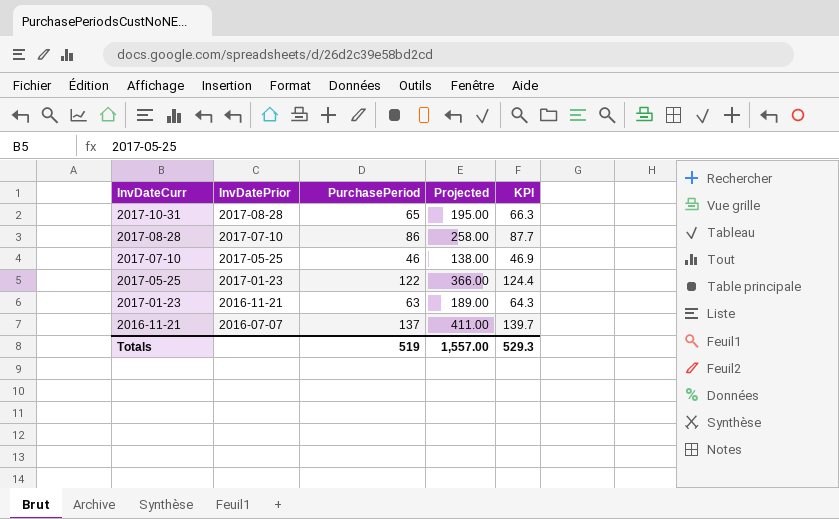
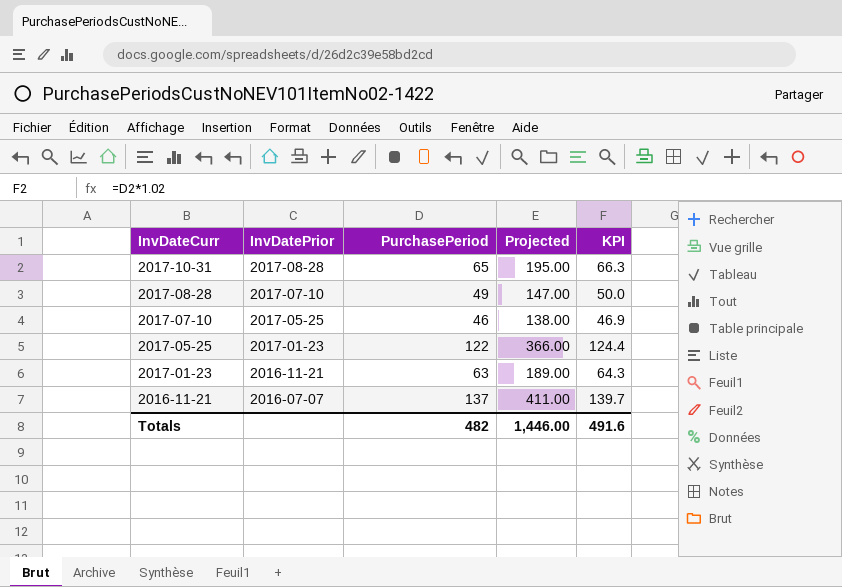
2017-08-28 | PurchasePeriod: 86 -> 49
2017-08-28 | Projected: 258.00 -> 147.00
2017-08-28 | KPI: 87.7 -> 50.0
Totals | PurchasePeriod: 519 -> 482
Totals | Projected: 1,557.00 -> 1,446.00
Totals | KPI: 529.3 -> 491.6

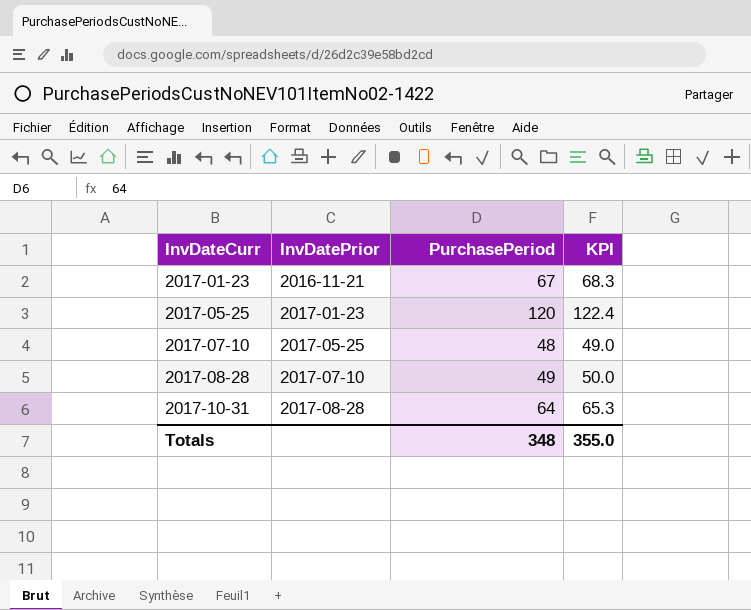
row order: InvDateCurr descending -> InvDateCurr ascending
column Projected | formula: [PurchasePeriod] * 3 -> none
row 2016-11-21: 2016-07-07 | 137 | 411.00 | 139.7 -> none
2017-01-23 | PurchasePeriod: 63 -> 67
2017-01-23 | KPI: 64.3 -> 68.3
2017-05-25 | PurchasePeriod: 122 -> 120
2017-05-25 | KPI: 124.4 -> 122.4
2017-07-10 | PurchasePeriod: 46 -> 48
2017-07-10 | KPI: 46.9 -> 49.0
2017-10-31 | PurchasePeriod: 65 -> 64
2017-10-31 | KPI: 66.3 -> 65.3
Totals | PurchasePeriod: 482 -> 348
Totals | KPI: 491.6 -> 355.0

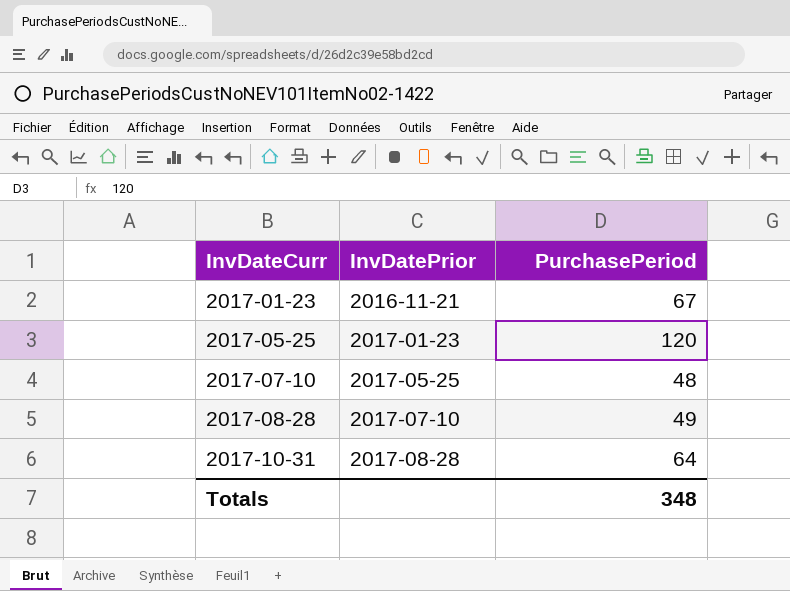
column KPI | formula: [PurchasePeriod] * 1.02 -> none

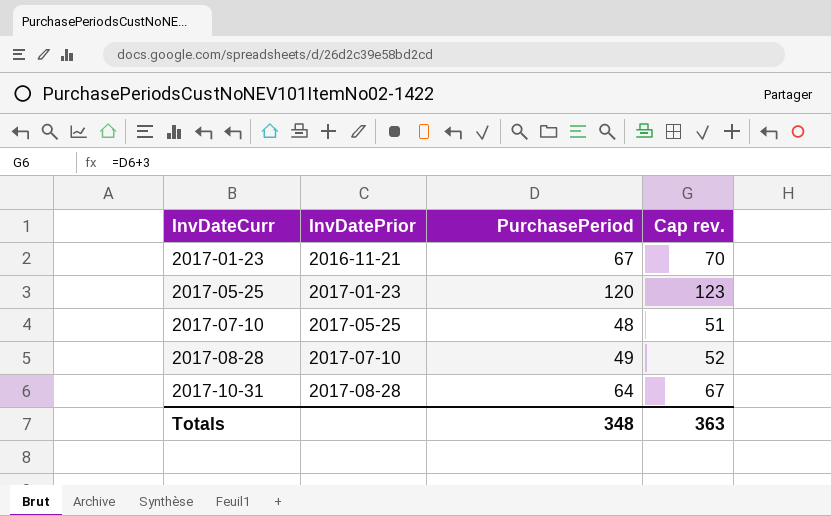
column Cap rev. | formula: none -> [PurchasePeriod] + 3

